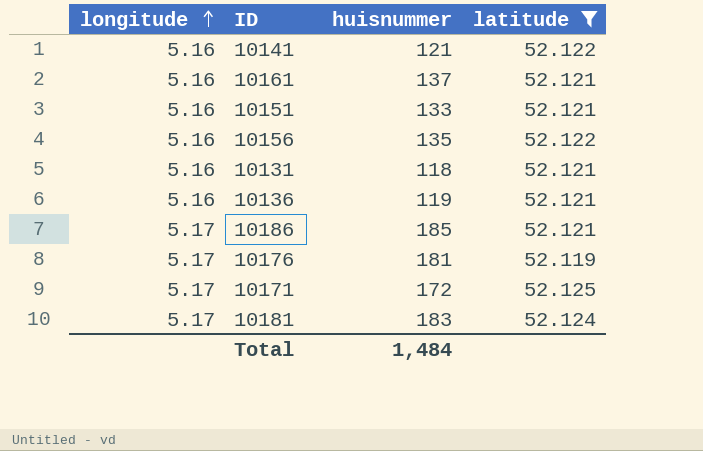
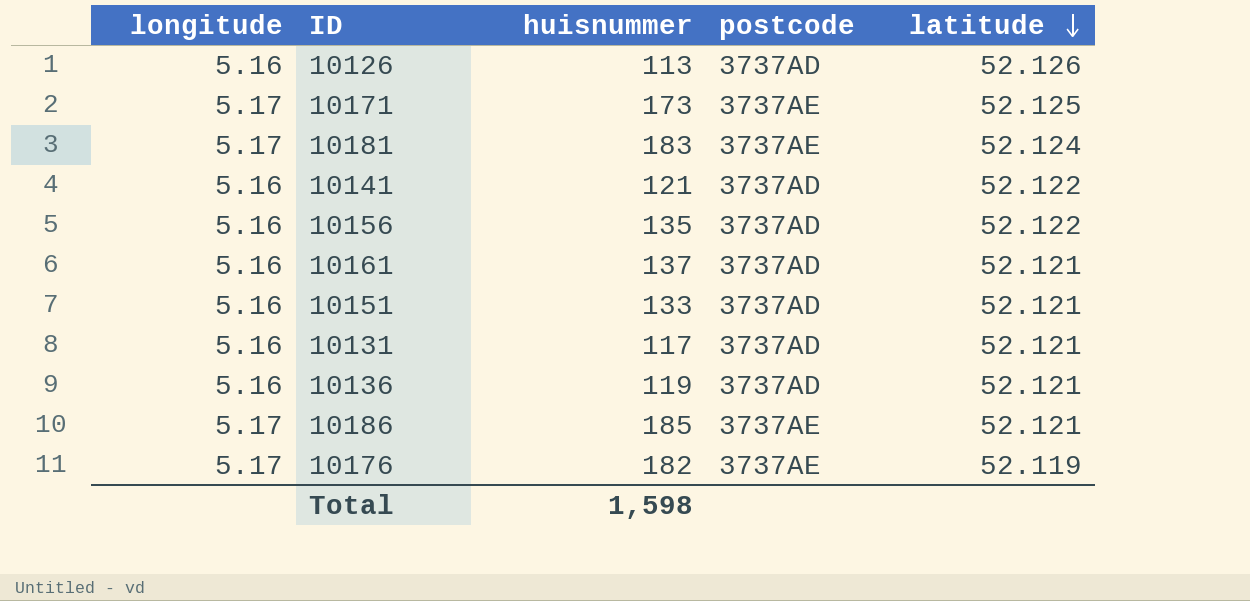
filter: latitude != 52.126 -> none
row order: longitude ascending -> latitude descending
column postcode | position: none -> 4
10171 | huisnummer: 172 -> 173
10131 | huisnummer: 118 -> 117
10176 | huisnummer: 181 -> 182
Total | huisnummer: 1,484 -> 1,598

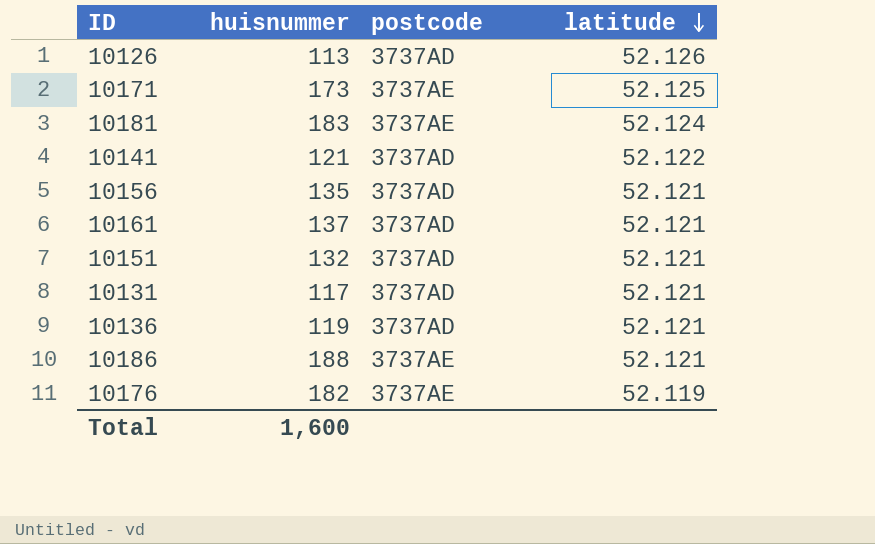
column longitude | position: 1 -> none
10156 | latitude: 52.122 -> 52.121
10151 | huisnummer: 133 -> 132
10186 | huisnummer: 185 -> 188
Total | huisnummer: 1,598 -> 1,600

